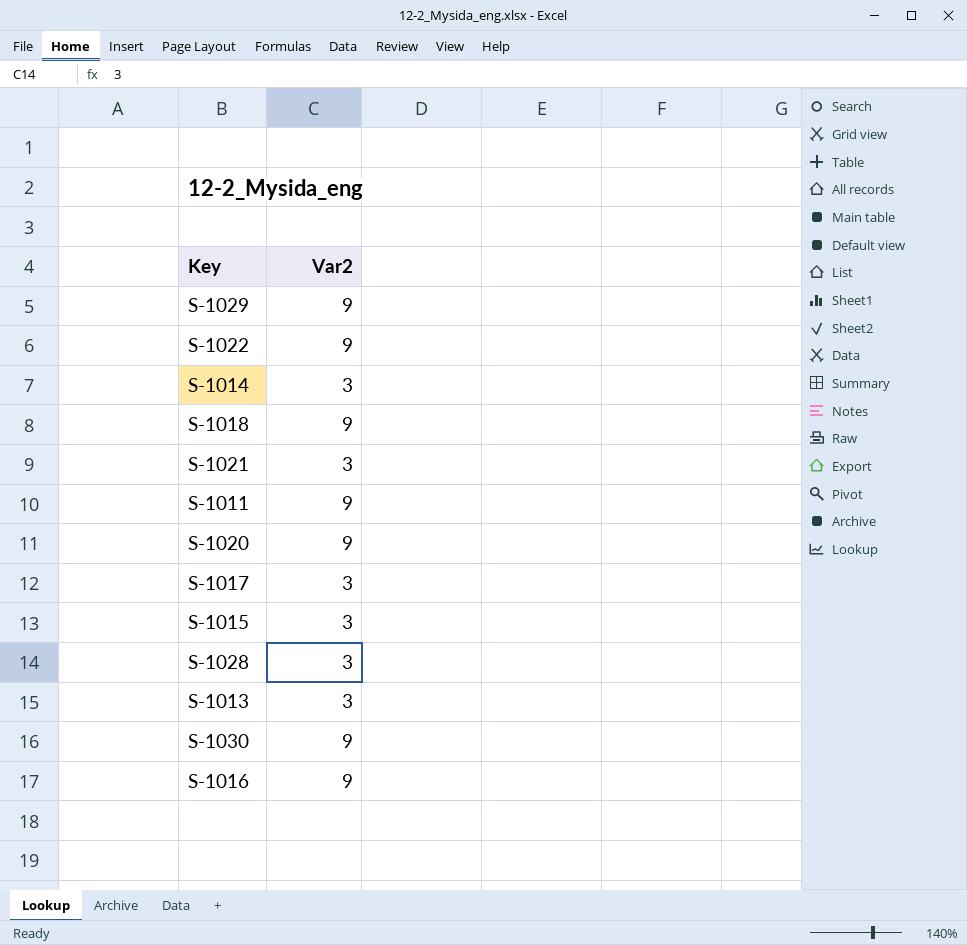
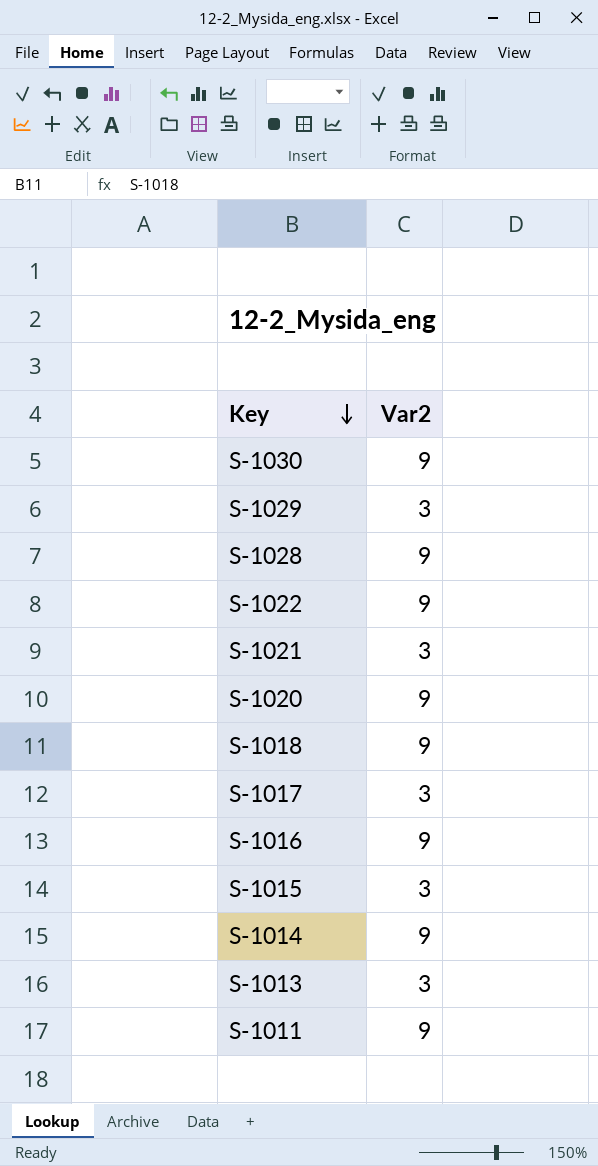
row order: none -> Key descending
S-1029 | Var2: 9 -> 3
S-1028 | Var2: 3 -> 9
S-1014 | Var2: 3 -> 9

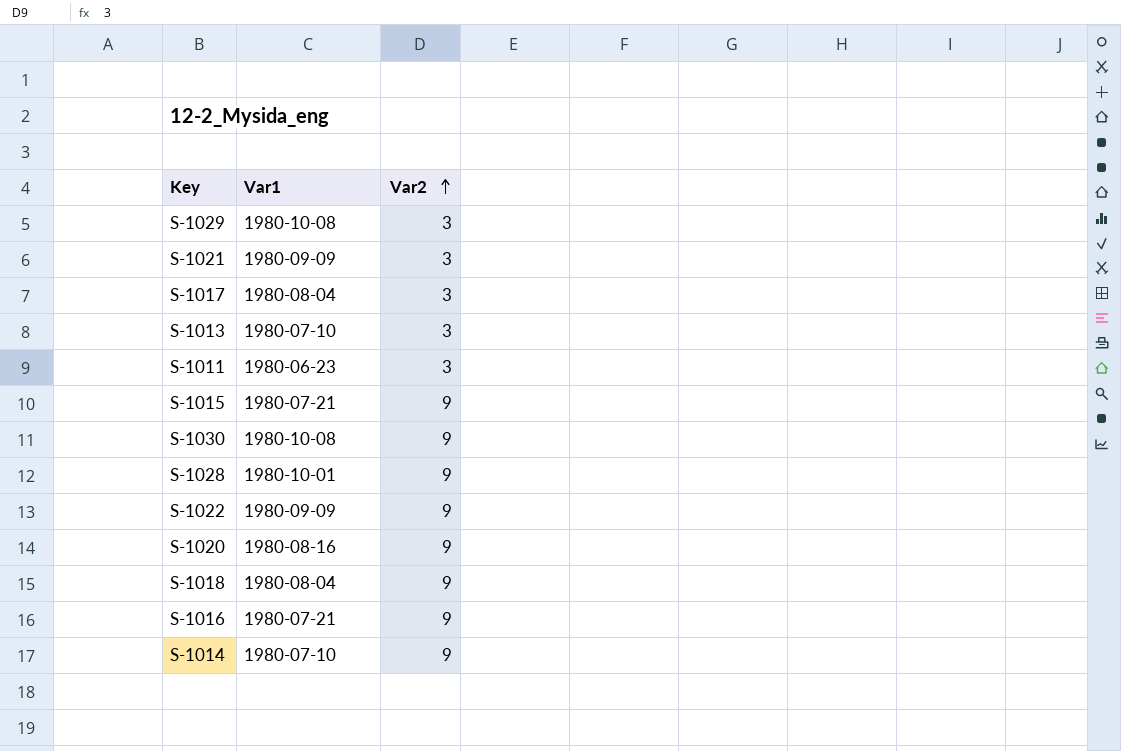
row order: Key descending -> Var2 ascending
column Var1 | position: none -> 2
S-1011 | Var2: 9 -> 3
S-1015 | Var2: 3 -> 9

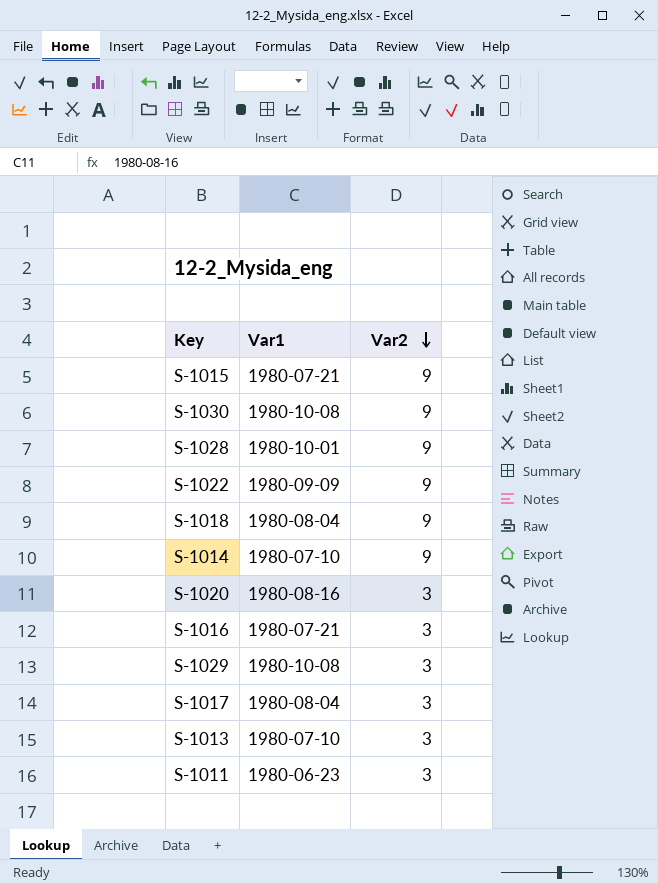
row order: Var2 ascending -> Var2 descending
row S-1021: 1980-09-09 | 3 -> none
S-1020 | Var2: 9 -> 3
S-1016 | Var2: 9 -> 3

